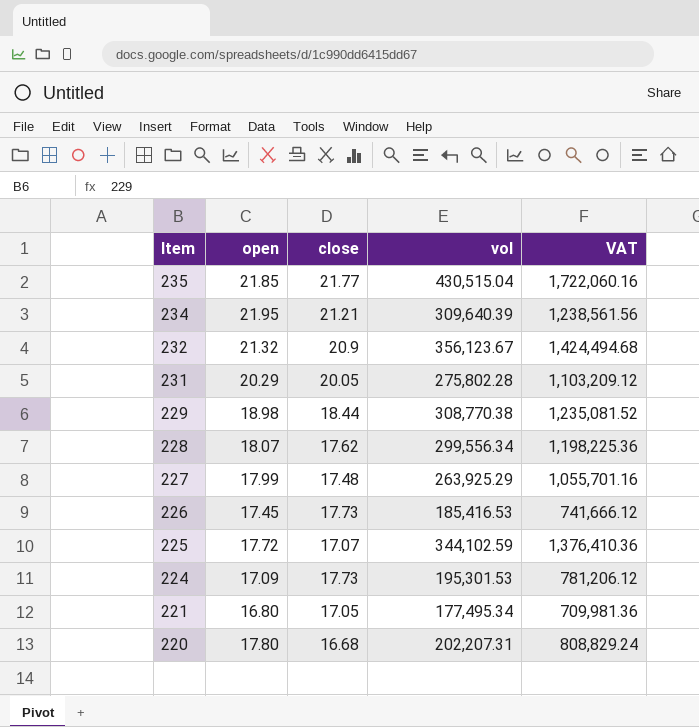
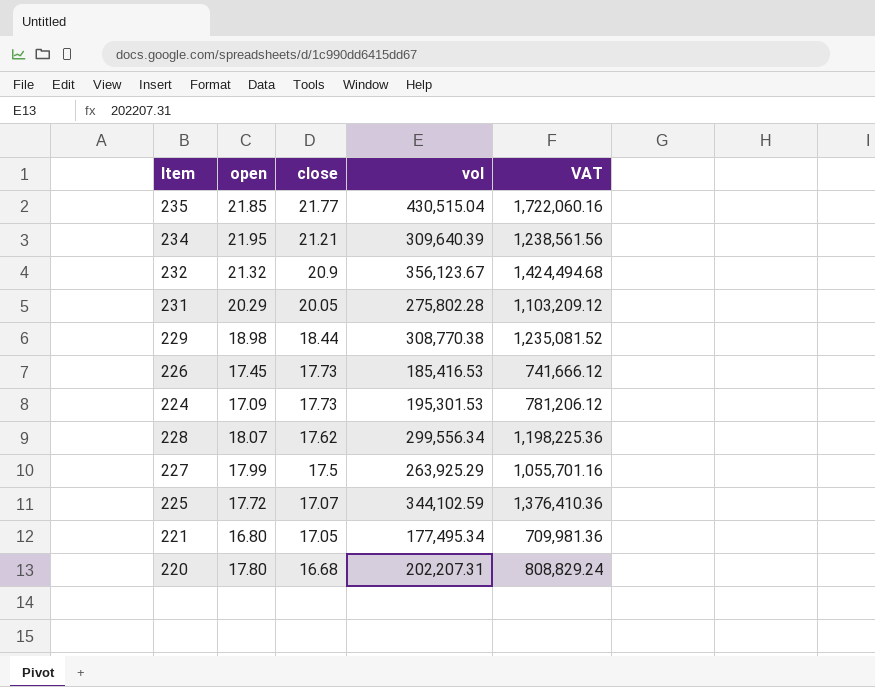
row order: Item descending -> close descending
227 | close: 17.48 -> 17.5

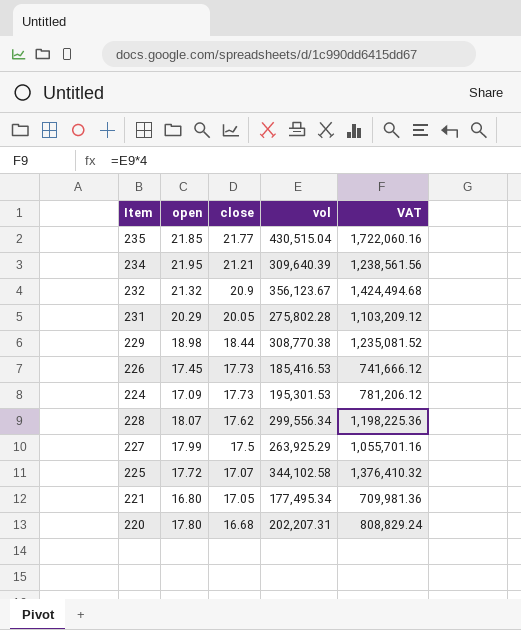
225 | vol: 344,102.59 -> 344,102.58
225 | VAT: 1,376,410.36 -> 1,376,410.32

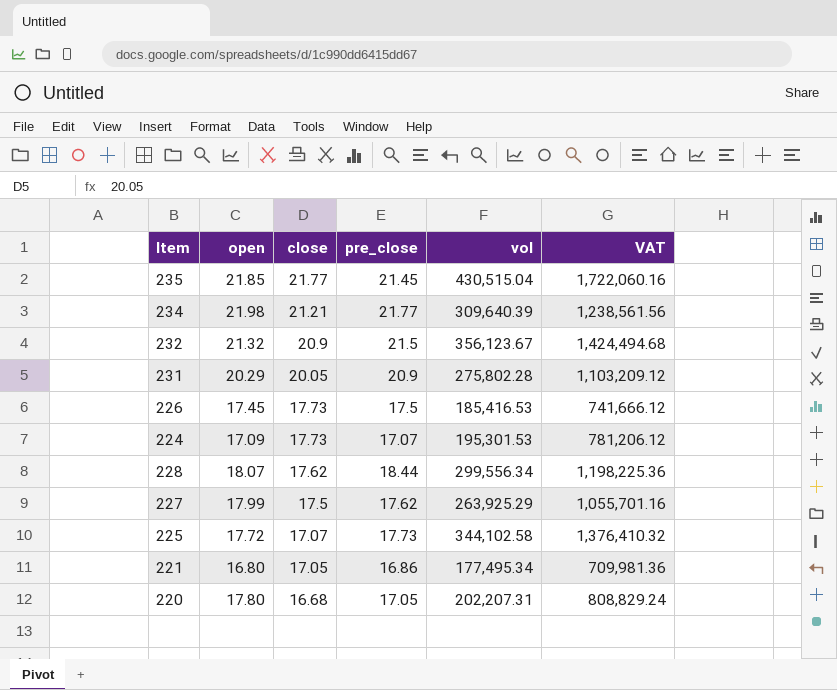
column pre_close | position: none -> 4
row 229: 18.98 | 18.44 | 308,770.38 | 1,235,081.52 -> none
234 | open: 21.95 -> 21.98

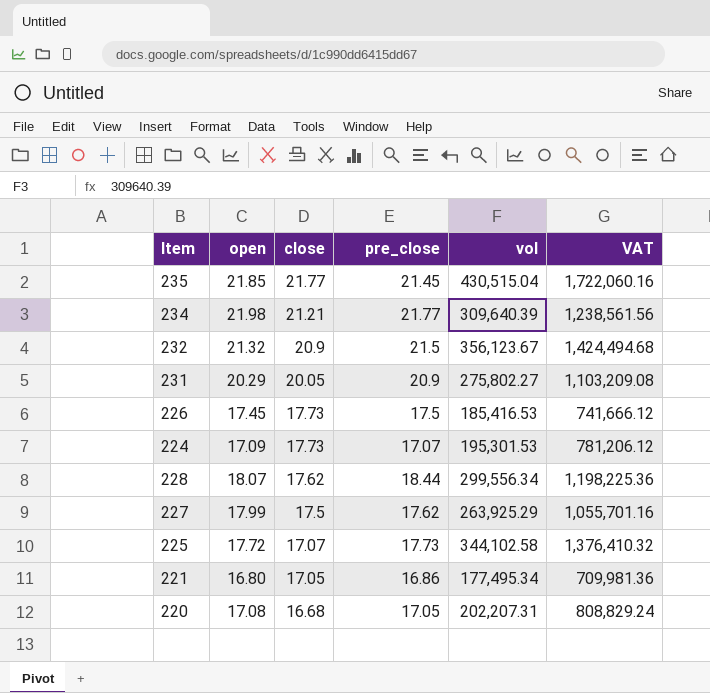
231 | vol: 275,802.28 -> 275,802.27
231 | VAT: 1,103,209.12 -> 1,103,209.08
220 | open: 17.80 -> 17.08

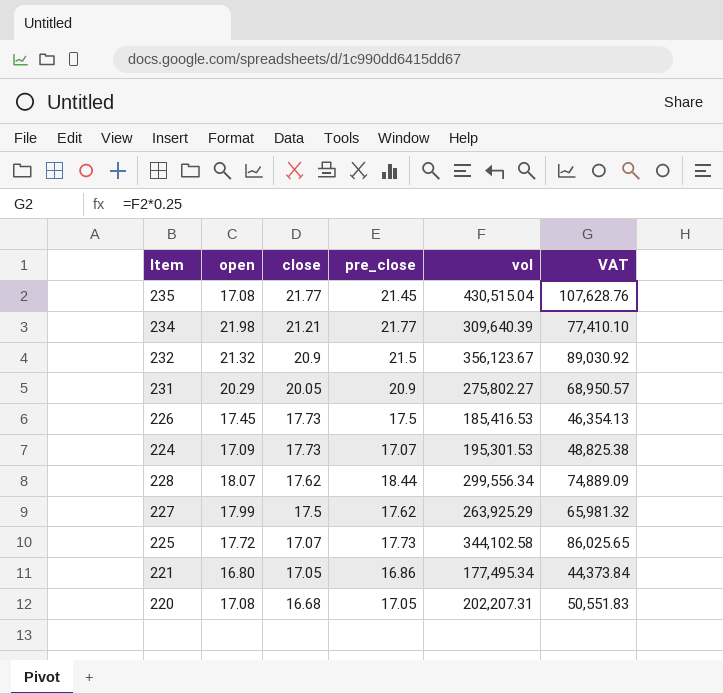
column VAT | formula: [vol] * 4 -> [vol] * 0.25
235 | open: 21.85 -> 17.08

